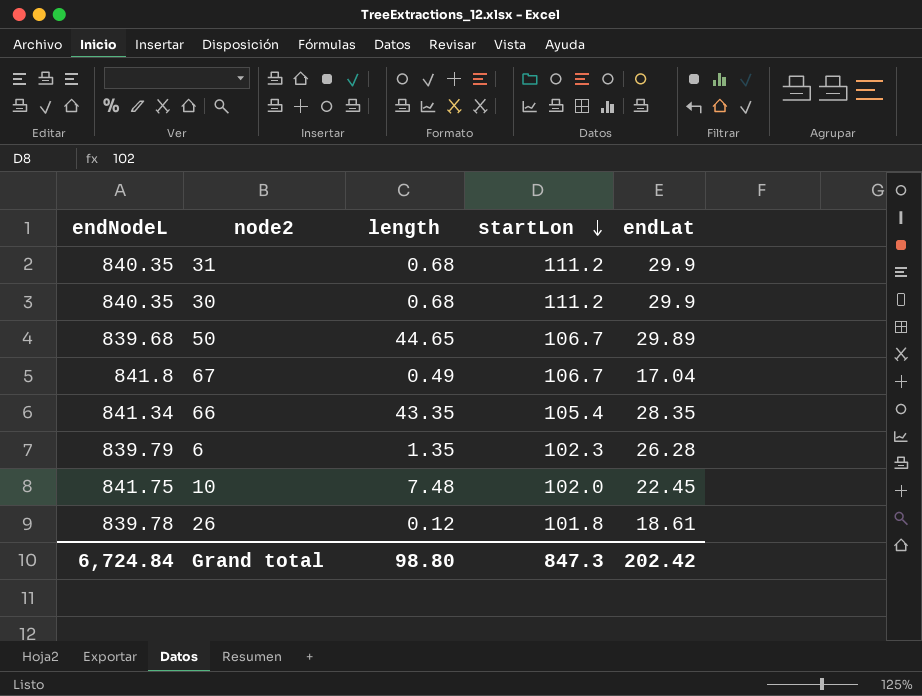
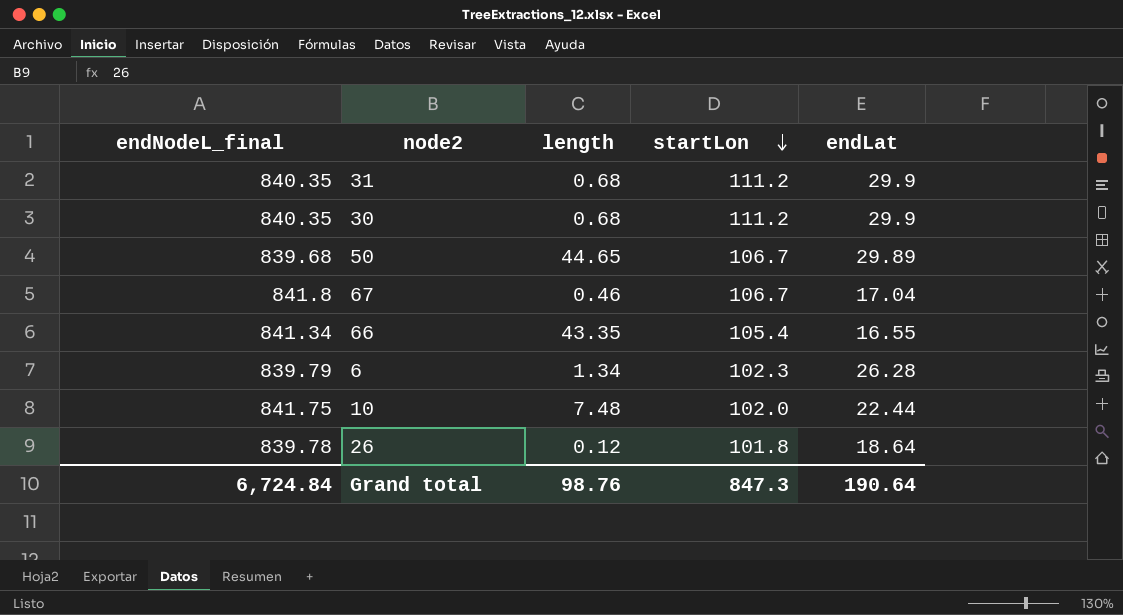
column name: endNodeL -> endNodeL_final
67 | length: 0.49 -> 0.46
66 | endLat: 28.35 -> 16.55
6 | length: 1.35 -> 1.34
10 | endLat: 22.45 -> 22.44
26 | endLat: 18.61 -> 18.64
Grand total | length: 98.80 -> 98.76
Grand total | endLat: 202.42 -> 190.64

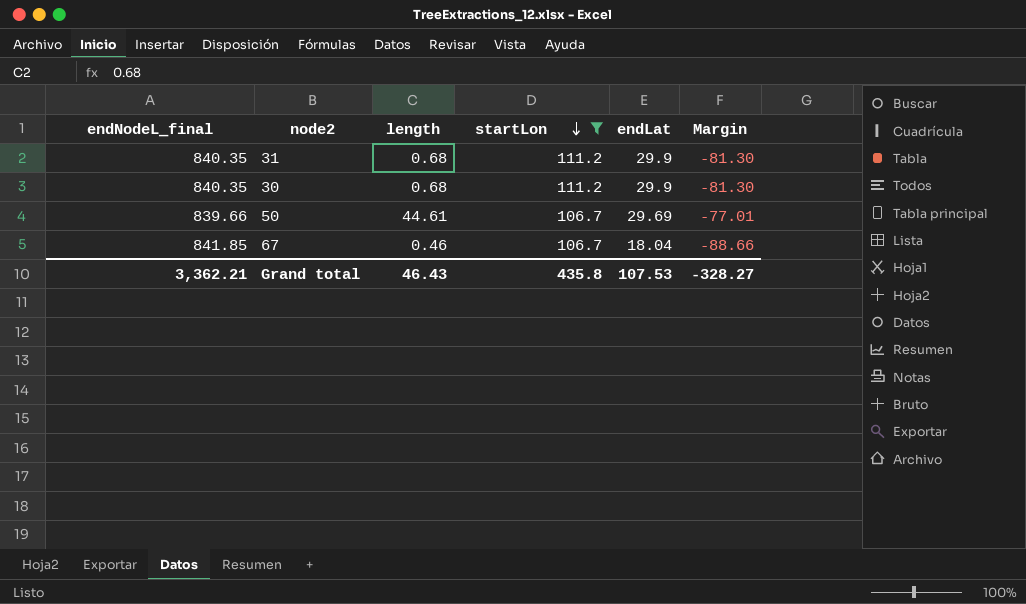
filter: none -> startLon >= 106.7
column Margin | formula: none -> [endLat] - [startLon]
50 | endNodeL_final: 839.68 -> 839.66
50 | length: 44.65 -> 44.61
50 | endLat: 29.89 -> 29.69
67 | endNodeL_final: 841.8 -> 841.85
67 | endLat: 17.04 -> 18.04
Grand total | endNodeL_final: 6,724.84 -> 3,362.21
Grand total | length: 98.76 -> 46.43
Grand total | startLon: 847.3 -> 435.8
Grand total | endLat: 190.64 -> 107.53

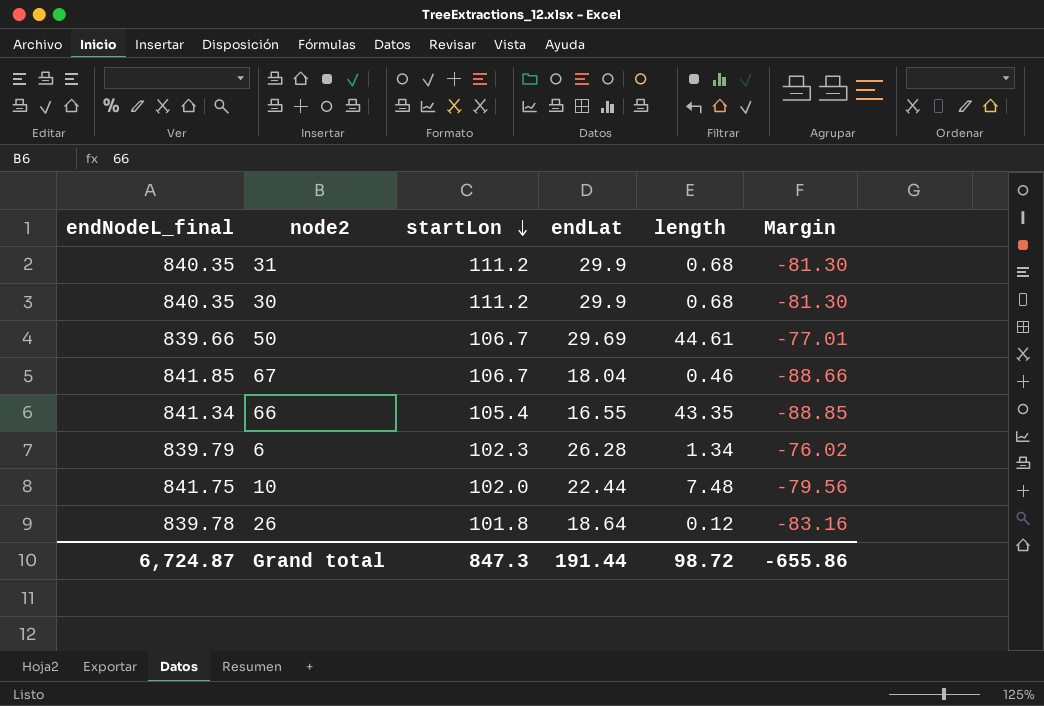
filter: startLon >= 106.7 -> none
column length | position: 3 -> 5
Grand total | endNodeL_final: 3,362.21 -> 6,724.87
Grand total | startLon: 435.8 -> 847.3
Grand total | endLat: 107.53 -> 191.44
Grand total | length: 46.43 -> 98.72
Grand total | Margin: -328.27 -> -655.86

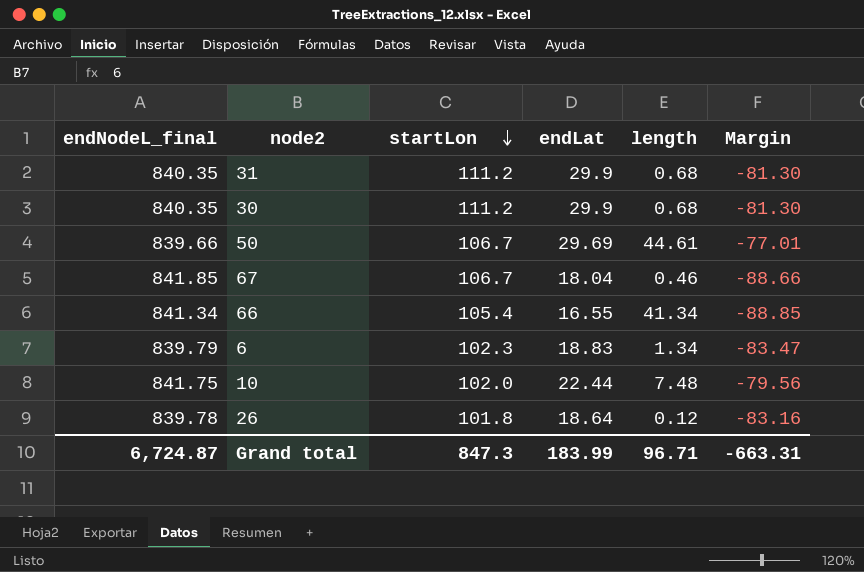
66 | length: 43.35 -> 41.34
6 | endLat: 26.28 -> 18.83
6 | Margin: -76.02 -> -83.47
Grand total | endLat: 191.44 -> 183.99
Grand total | length: 98.72 -> 96.71
Grand total | Margin: -655.86 -> -663.31

